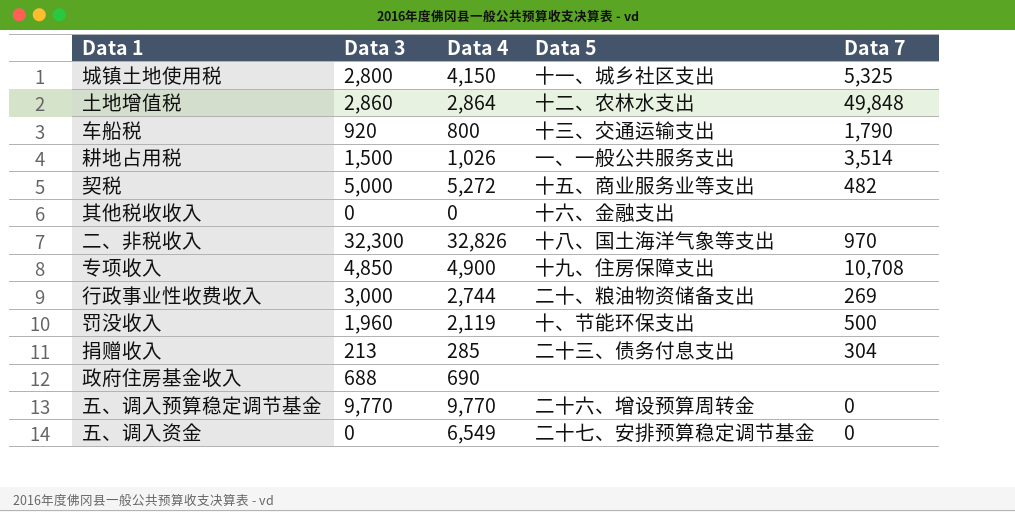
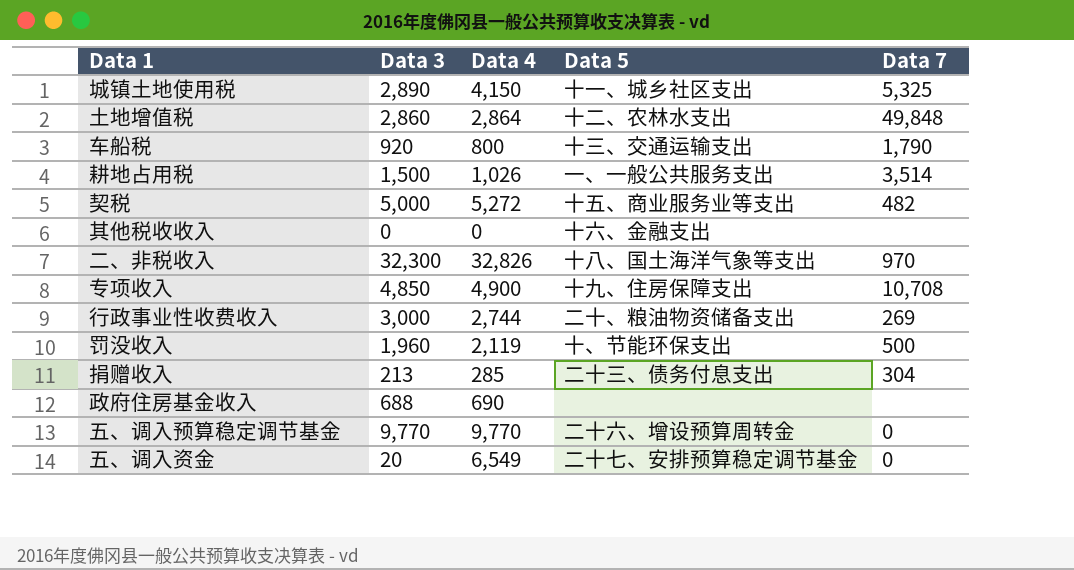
城镇土地使用税 | Data 3: 2,800 -> 2,890
五、调入资金 | Data 3: 0 -> 20

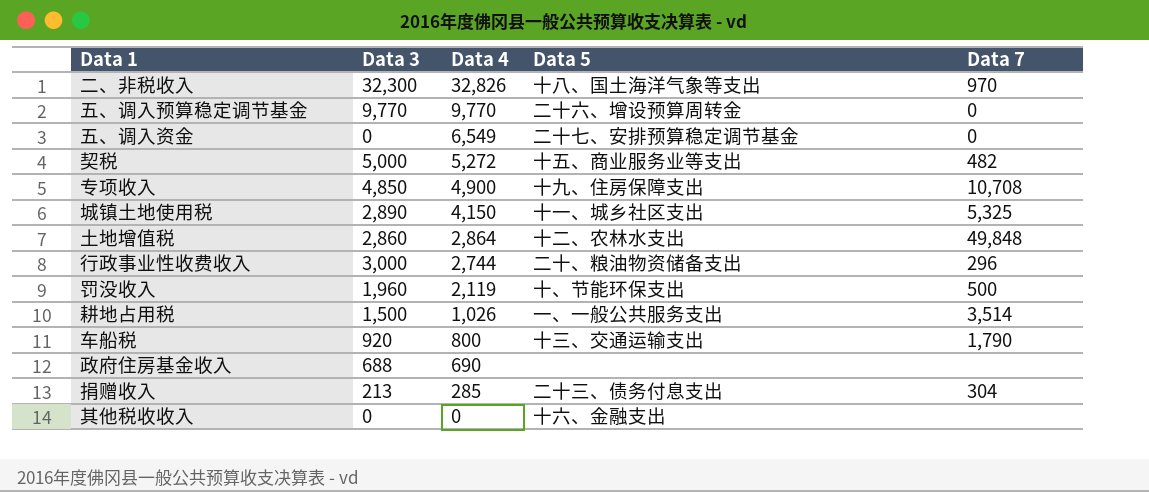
row order: none -> Data 4 descending
五、调入资金 | Data 3: 20 -> 0
行政事业性收费收入 | Data 7: 269 -> 296

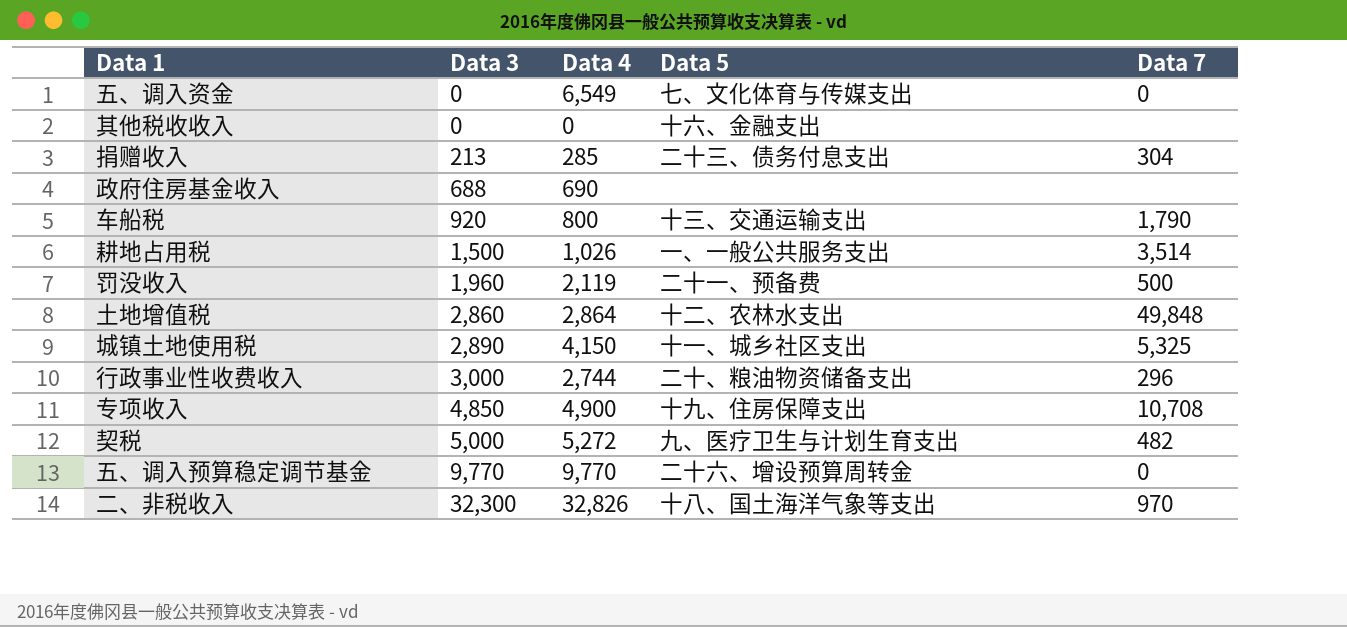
row order: Data 4 descending -> Data 3 ascending
五、调入资金 | Data 5: 二十七、安排预算稳定调节基金 -> 七、文化体育与传媒支出
罚没收入 | Data 5: 十、节能环保支出 -> 二十一、预备费
契税 | Data 5: 十五、商业服务业等支出 -> 九、医疗卫生与计划生育支出

